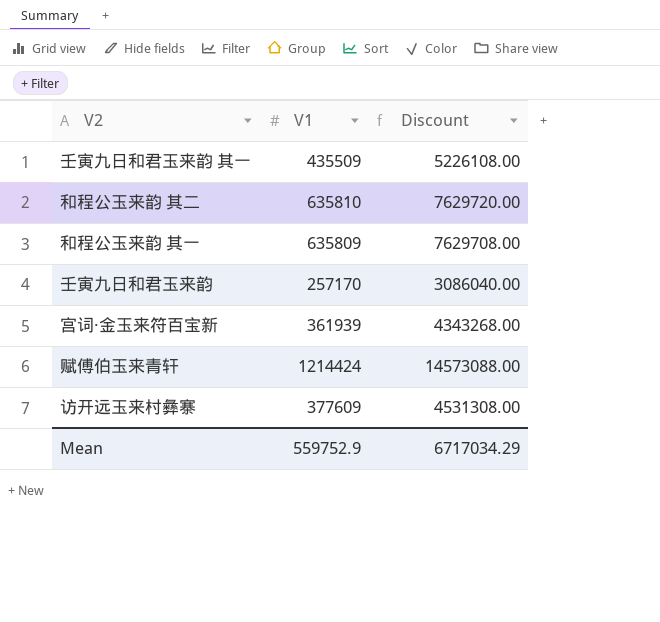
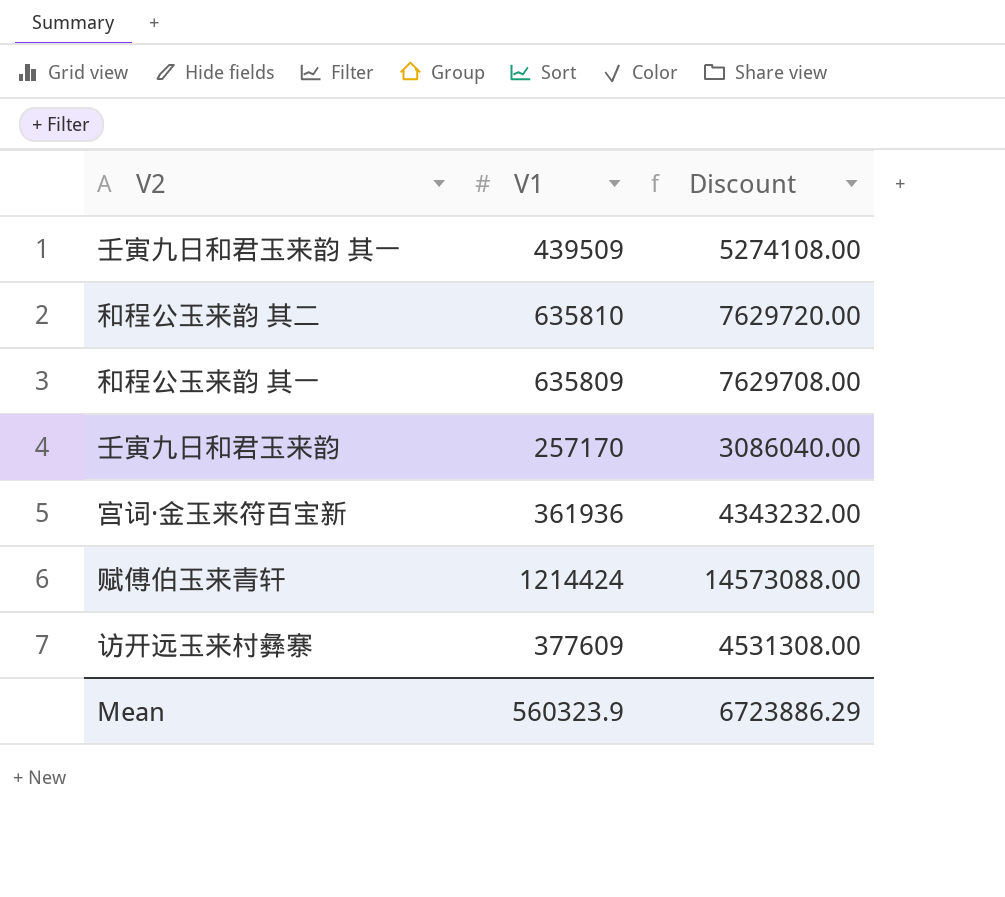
壬寅九日和君玉来韵 其一 | V1: 435509 -> 439509
壬寅九日和君玉来韵 其一 | Discount: 5226108.00 -> 5274108.00
宫词·金玉来符百宝新 | V1: 361939 -> 361936
宫词·金玉来符百宝新 | Discount: 4343268.00 -> 4343232.00
Mean | V1: 559752.9 -> 560323.9
Mean | Discount: 6717034.29 -> 6723886.29

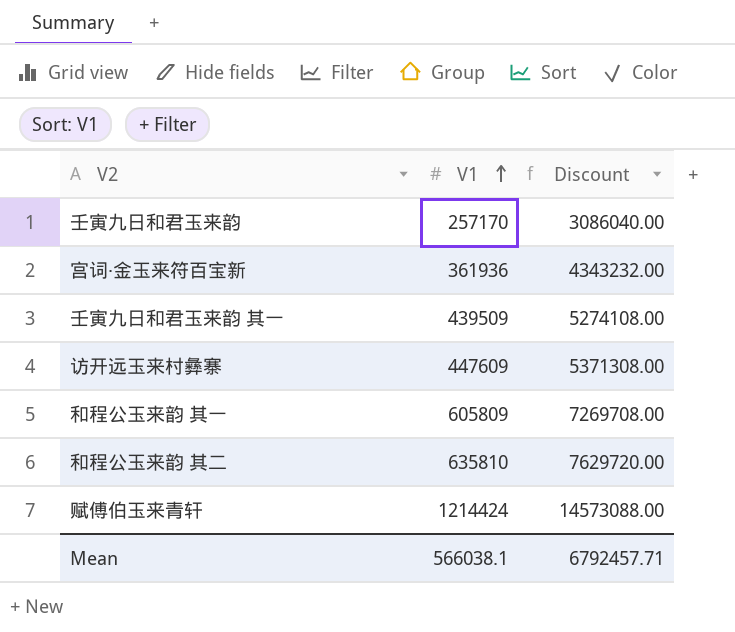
row order: none -> V1 ascending
访开远玉来村彝寨 | V1: 377609 -> 447609
访开远玉来村彝寨 | Discount: 4531308.00 -> 5371308.00
和程公玉来韵 其一 | V1: 635809 -> 605809
和程公玉来韵 其一 | Discount: 7629708.00 -> 7269708.00
Mean | V1: 560323.9 -> 566038.1
Mean | Discount: 6723886.29 -> 6792457.71

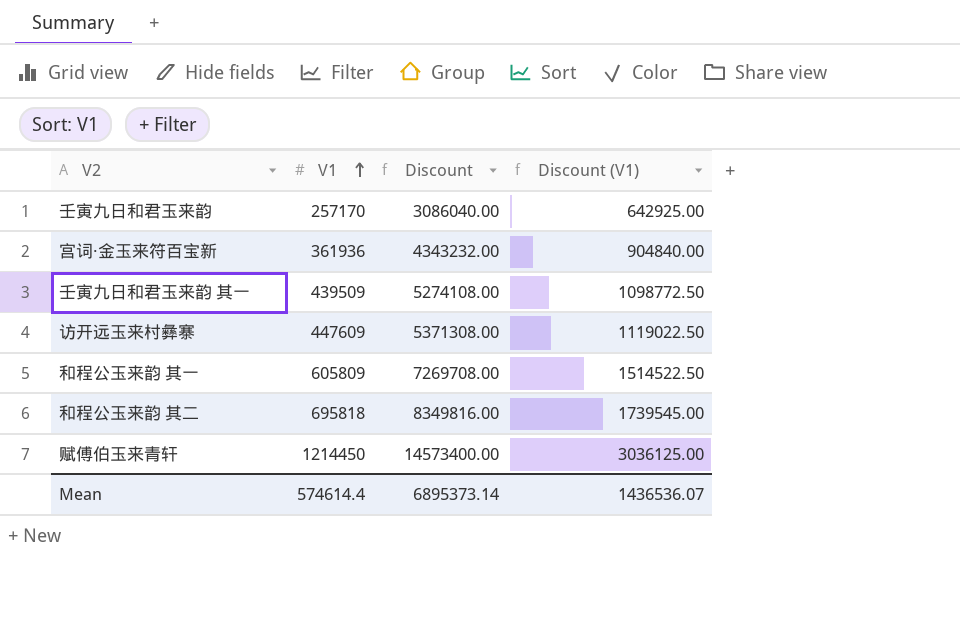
column Discount (V1) | formula: none -> [V1] * 2.5
和程公玉来韵 其二 | V1: 635810 -> 695818
和程公玉来韵 其二 | Discount: 7629720.00 -> 8349816.00
赋傅伯玉来青轩 | V1: 1214424 -> 1214450
赋傅伯玉来青轩 | Discount: 14573088.00 -> 14573400.00
Mean | V1: 566038.1 -> 574614.4
Mean | Discount: 6792457.71 -> 6895373.14

